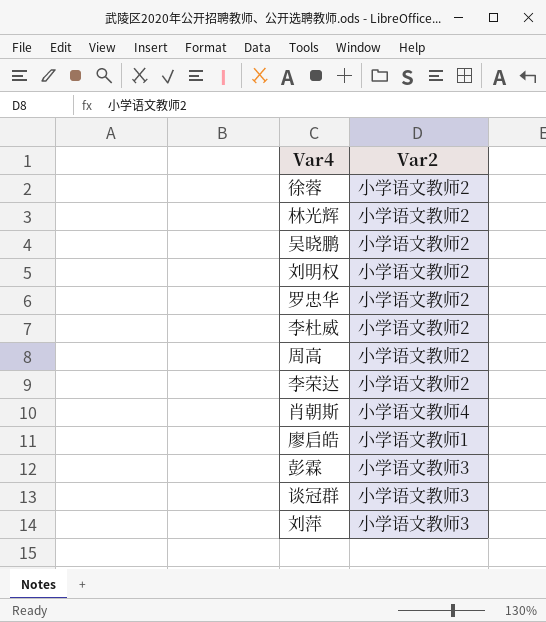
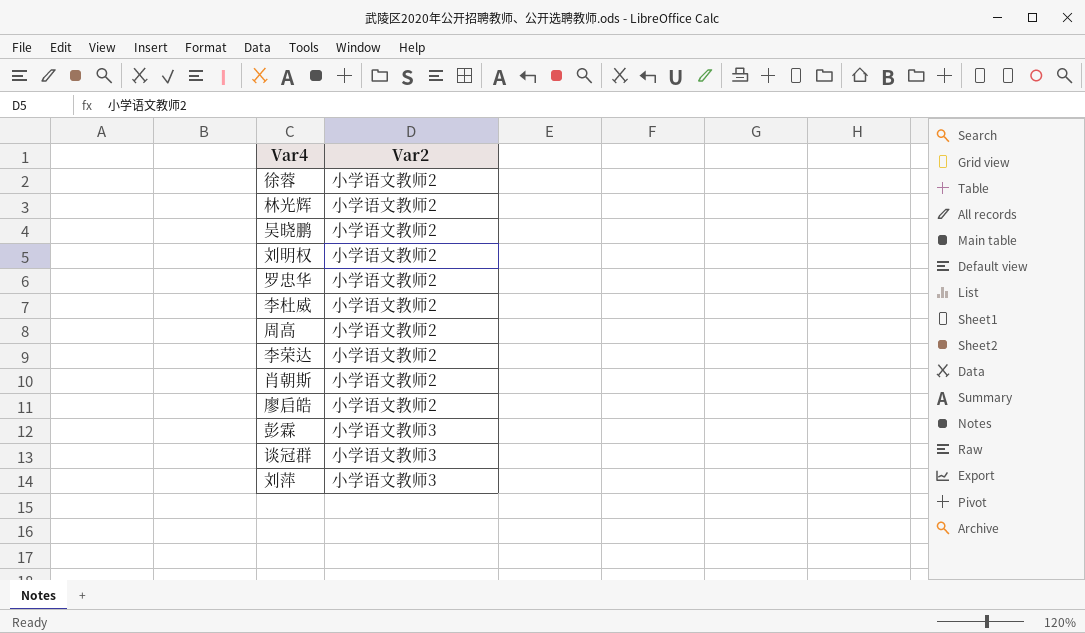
肖朝斯 | Var2: 小学语文教师4 -> 小学语文教师2
廖启皓 | Var2: 小学语文教师1 -> 小学语文教师2

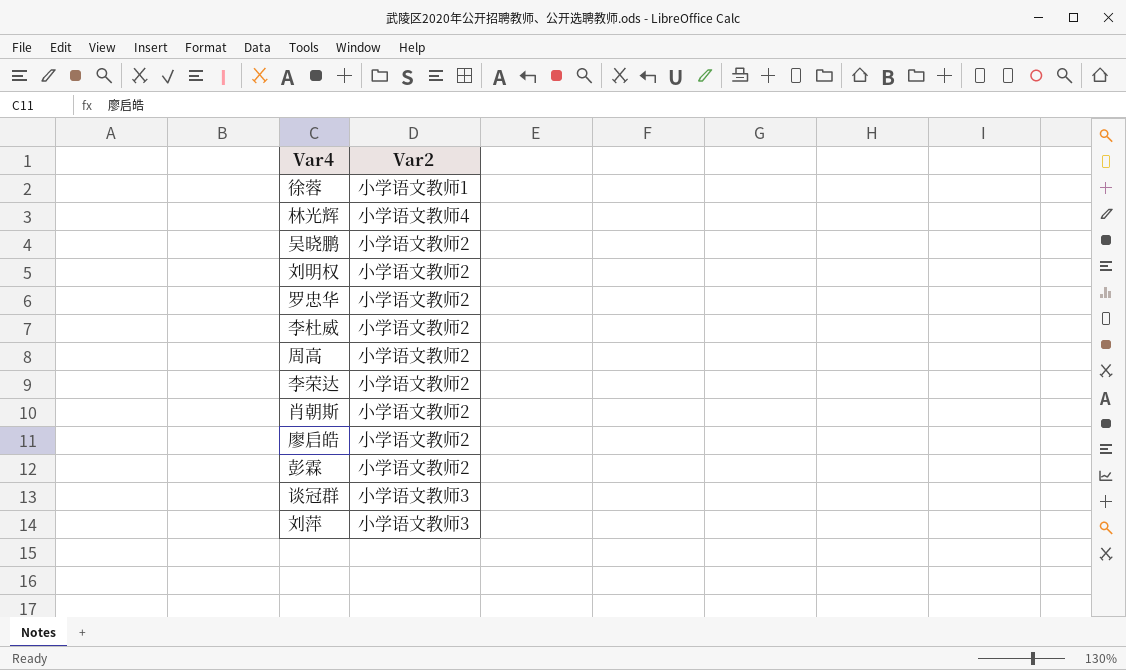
徐蓉 | Var2: 小学语文教师2 -> 小学语文教师1
林光辉 | Var2: 小学语文教师2 -> 小学语文教师4
彭霖 | Var2: 小学语文教师3 -> 小学语文教师2

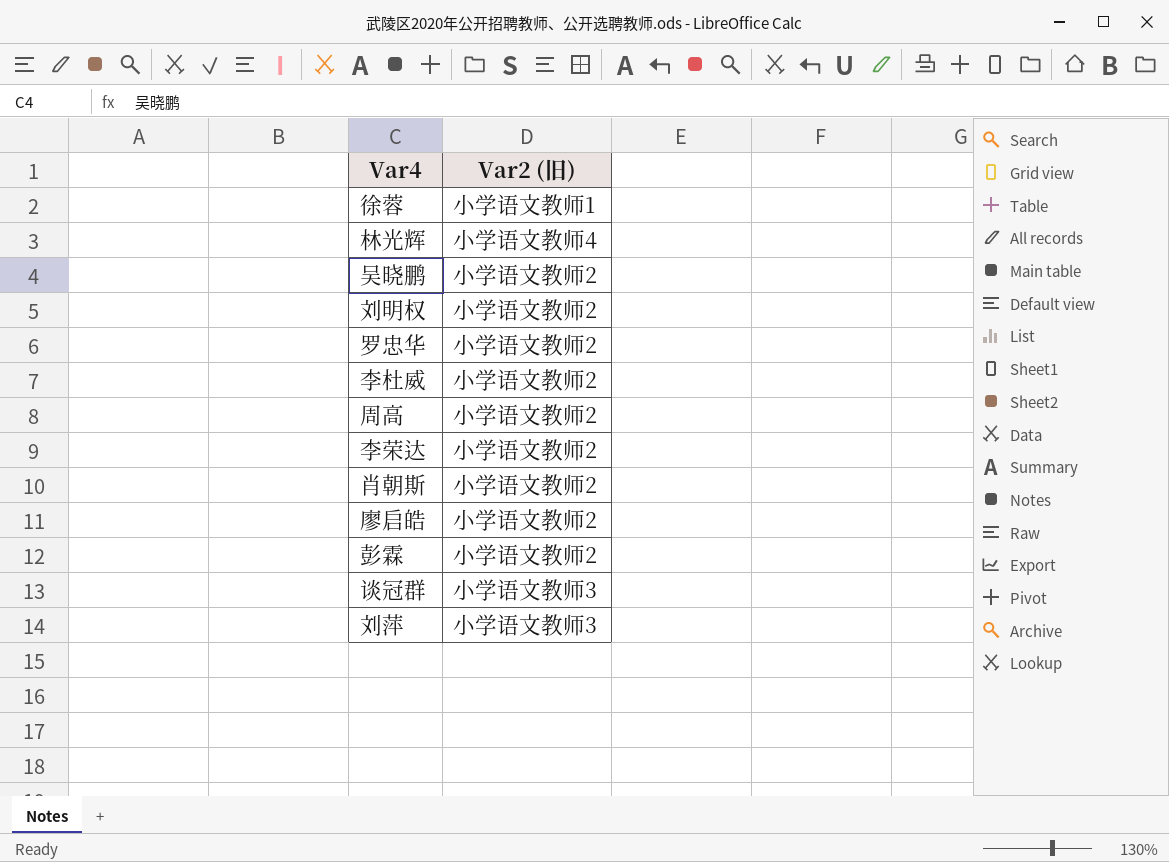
column name: Var2 -> Var2 (旧)

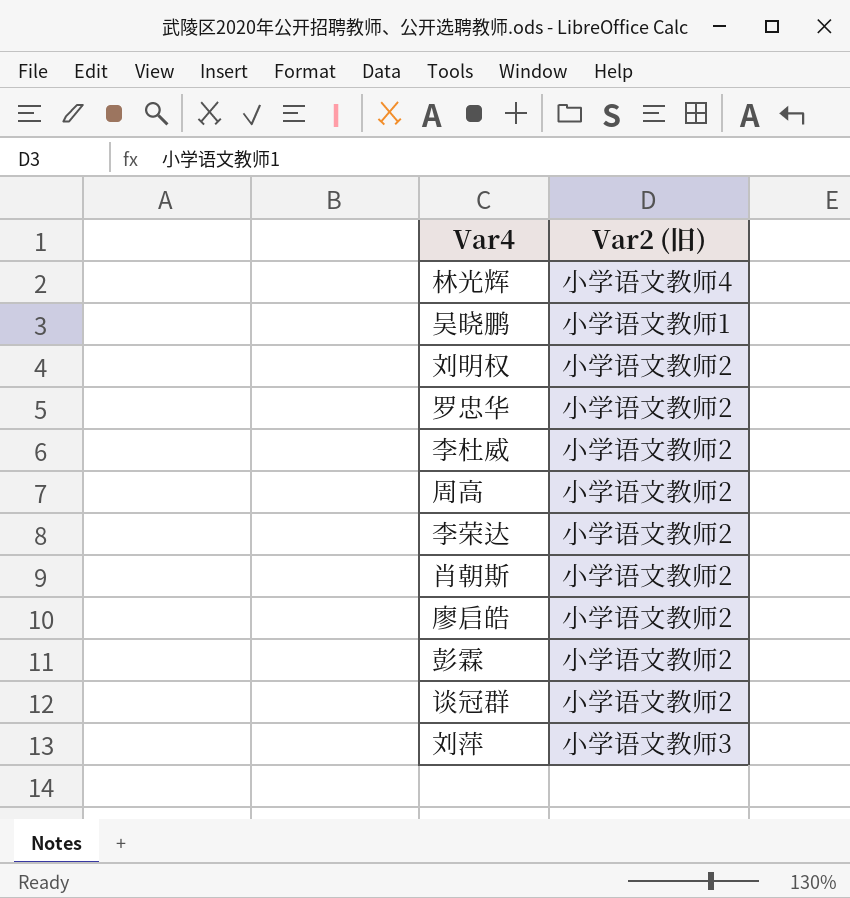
row 徐蓉: 小学语文教师1 -> none
吴晓鹏 | Var2 (旧): 小学语文教师2 -> 小学语文教师1
谈冠群 | Var2 (旧): 小学语文教师3 -> 小学语文教师2

